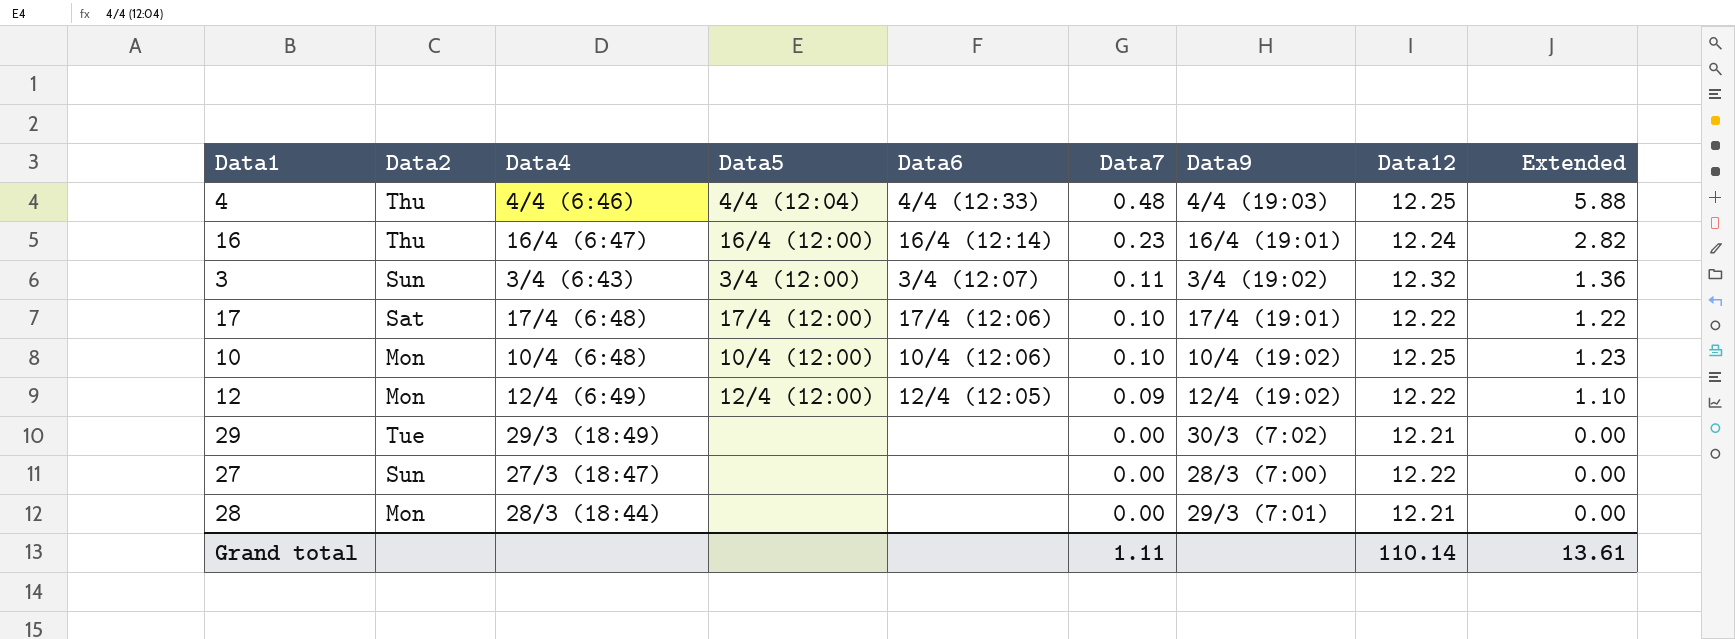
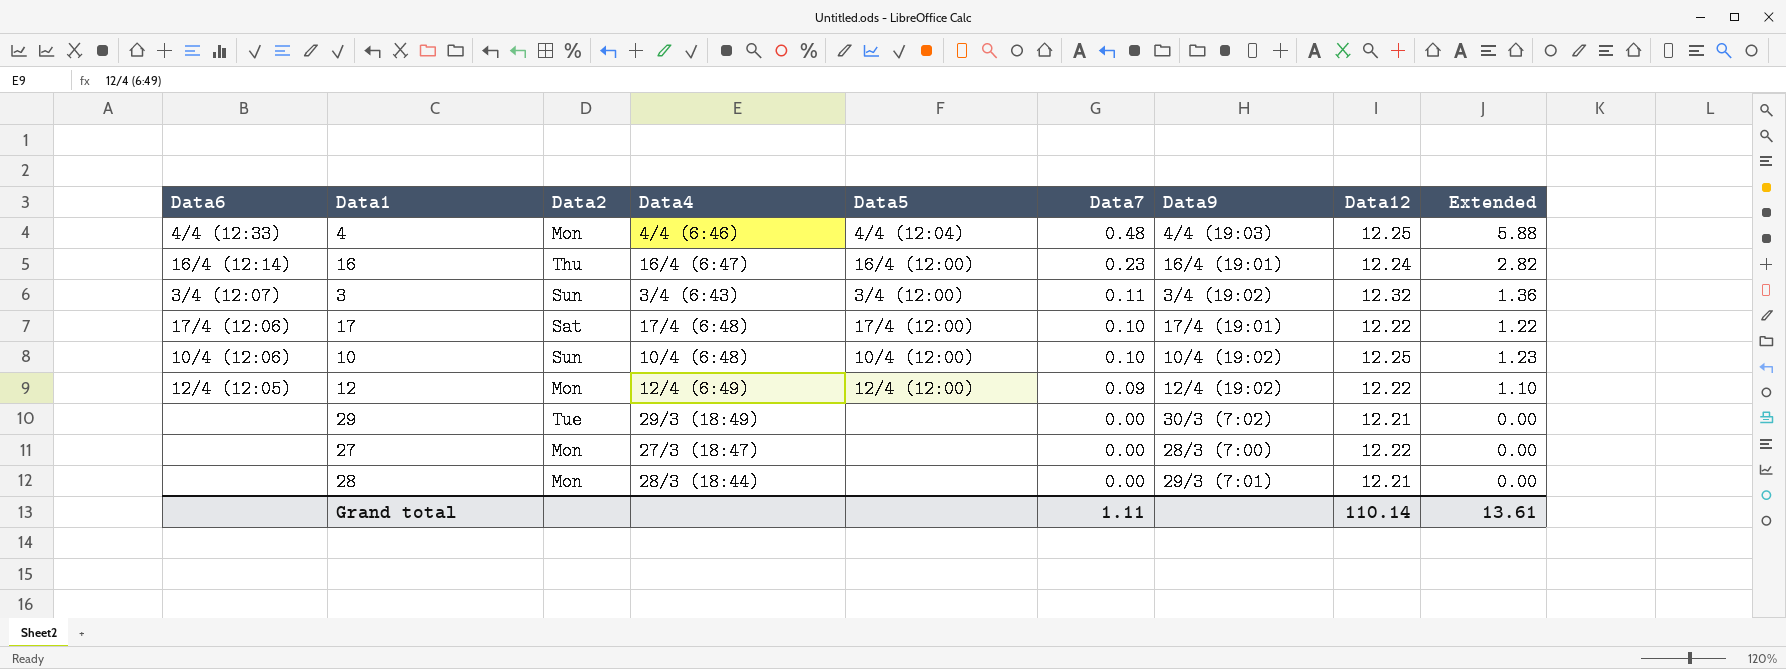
column Data6 | position: 5 -> 1
4 | Data2: Thu -> Mon
10 | Data2: Mon -> Sun
27 | Data2: Sun -> Mon

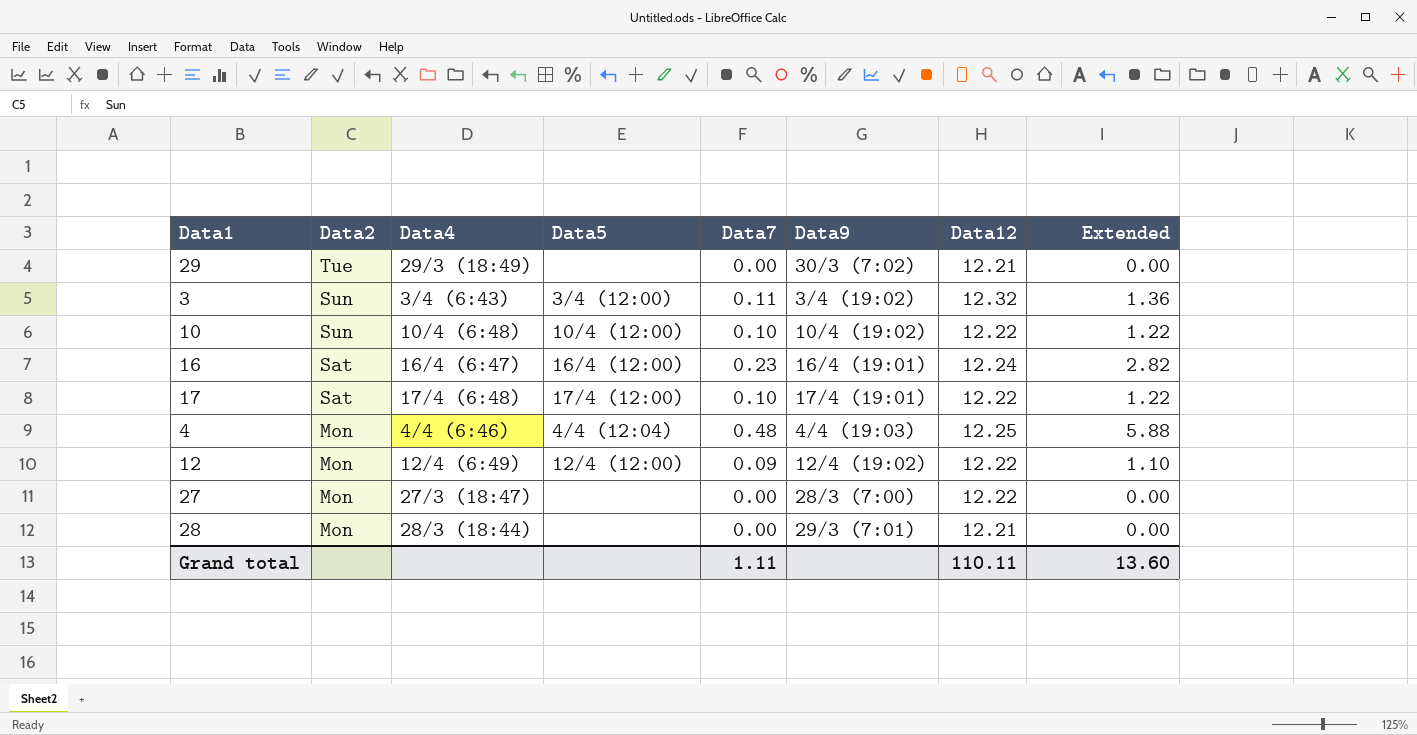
row order: Data7 descending -> Data2 descending
column Data6 | position: 1 -> none
10 | Data12: 12.25 -> 12.22
10 | Extended: 1.23 -> 1.22
16 | Data2: Thu -> Sat
Grand total | Data12: 110.14 -> 110.11
Grand total | Extended: 13.61 -> 13.60

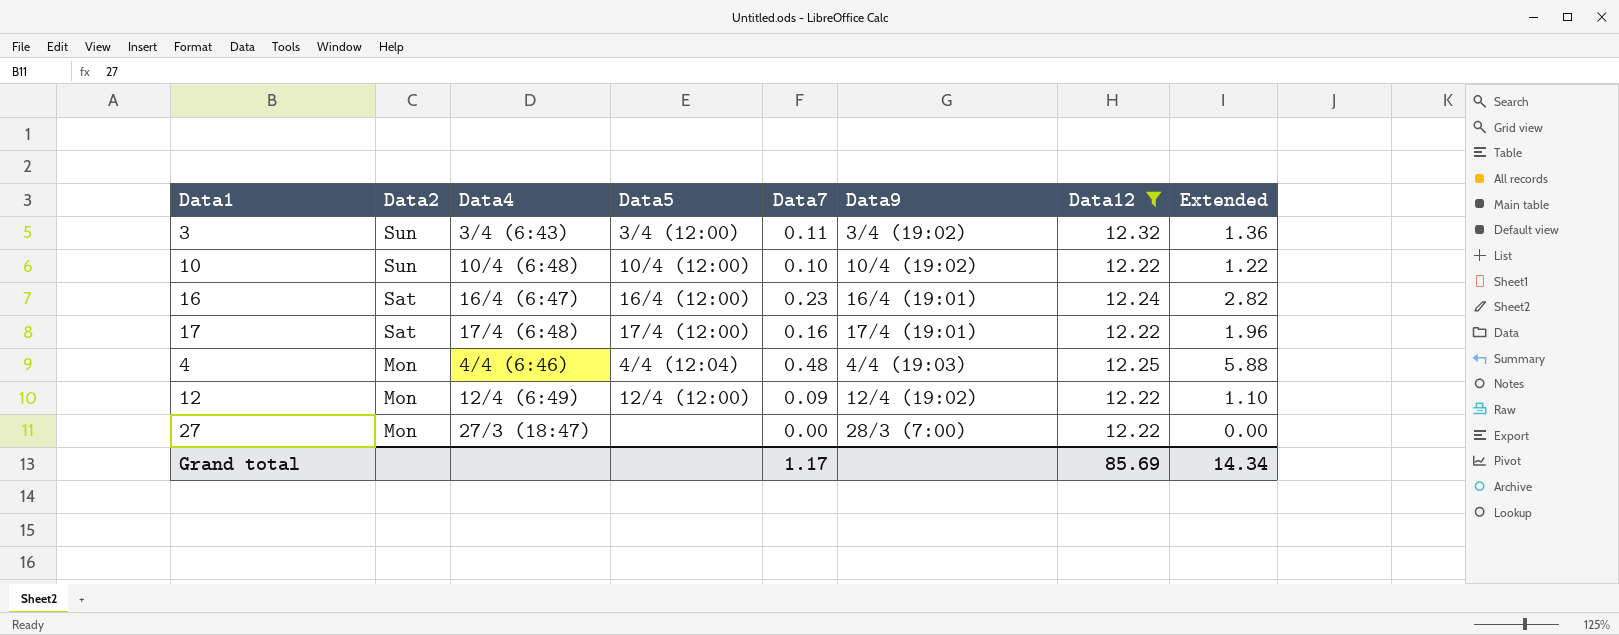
filter: none -> Data12 != 12.21
17 | Data7: 0.10 -> 0.16
17 | Extended: 1.22 -> 1.96
Grand total | Data7: 1.11 -> 1.17
Grand total | Data12: 110.11 -> 85.69
Grand total | Extended: 13.60 -> 14.34

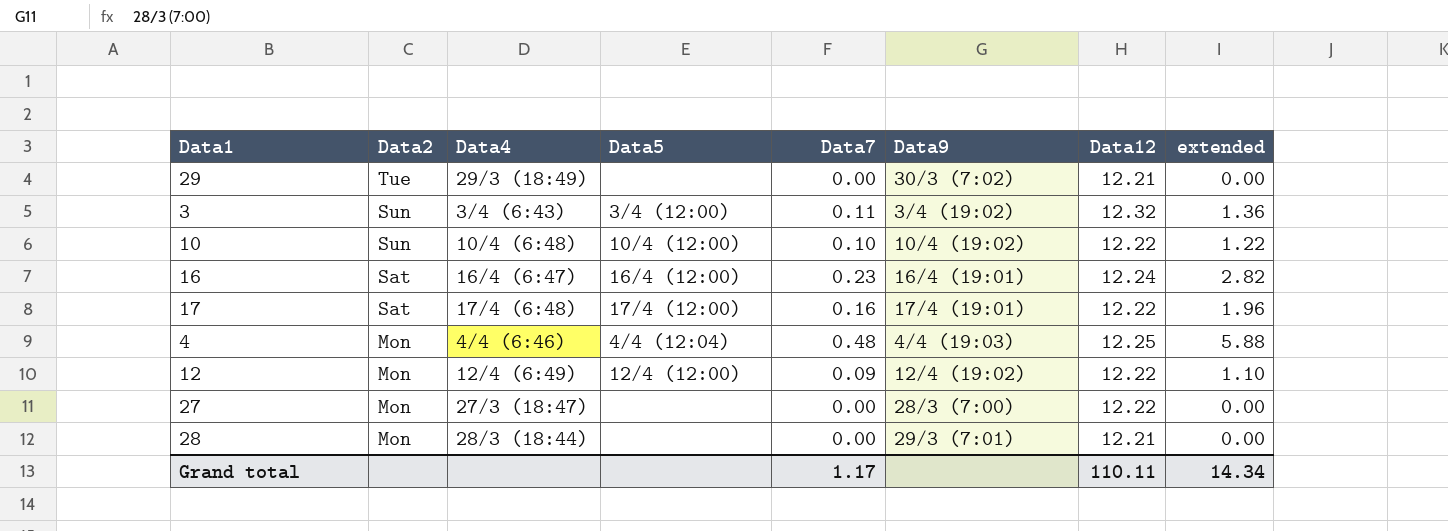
filter: Data12 != 12.21 -> none
column name: Extended -> extended
Grand total | Data12: 85.69 -> 110.11

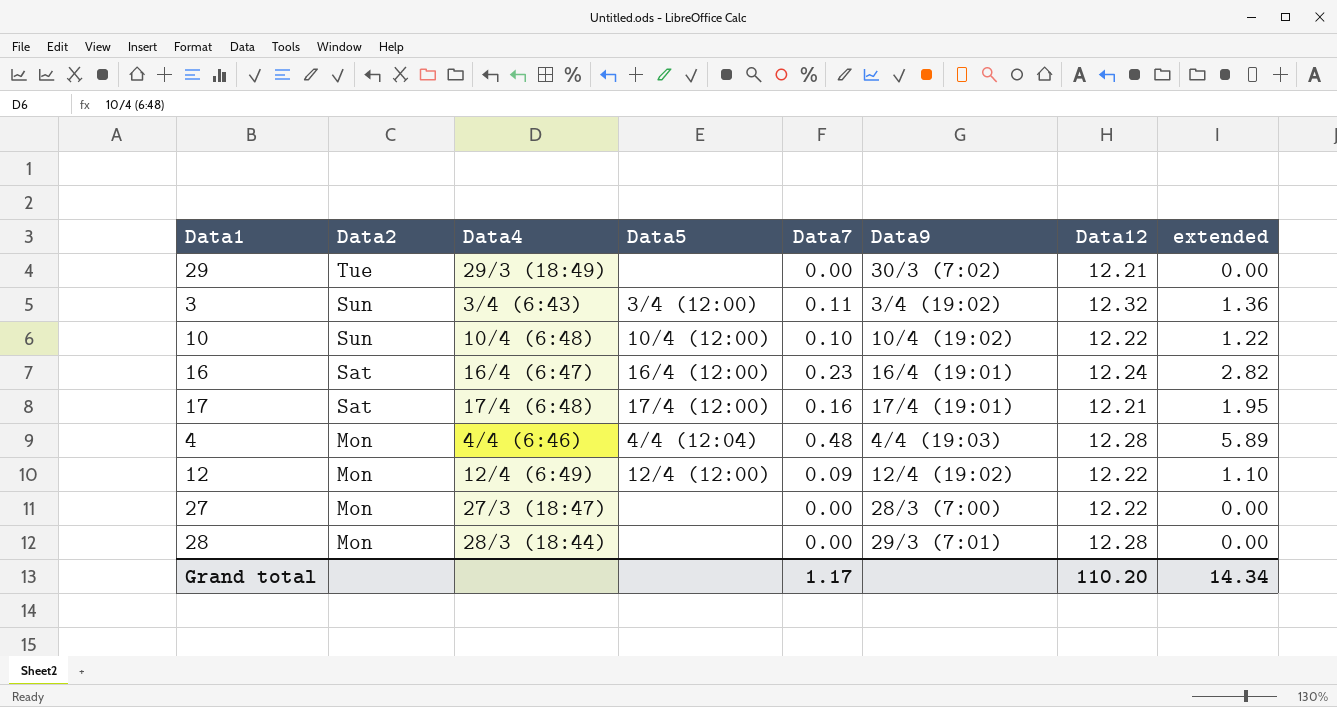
17 | Data12: 12.22 -> 12.21
17 | extended: 1.96 -> 1.95
4 | Data12: 12.25 -> 12.28
4 | extended: 5.88 -> 5.89
28 | Data12: 12.21 -> 12.28
Grand total | Data12: 110.11 -> 110.20

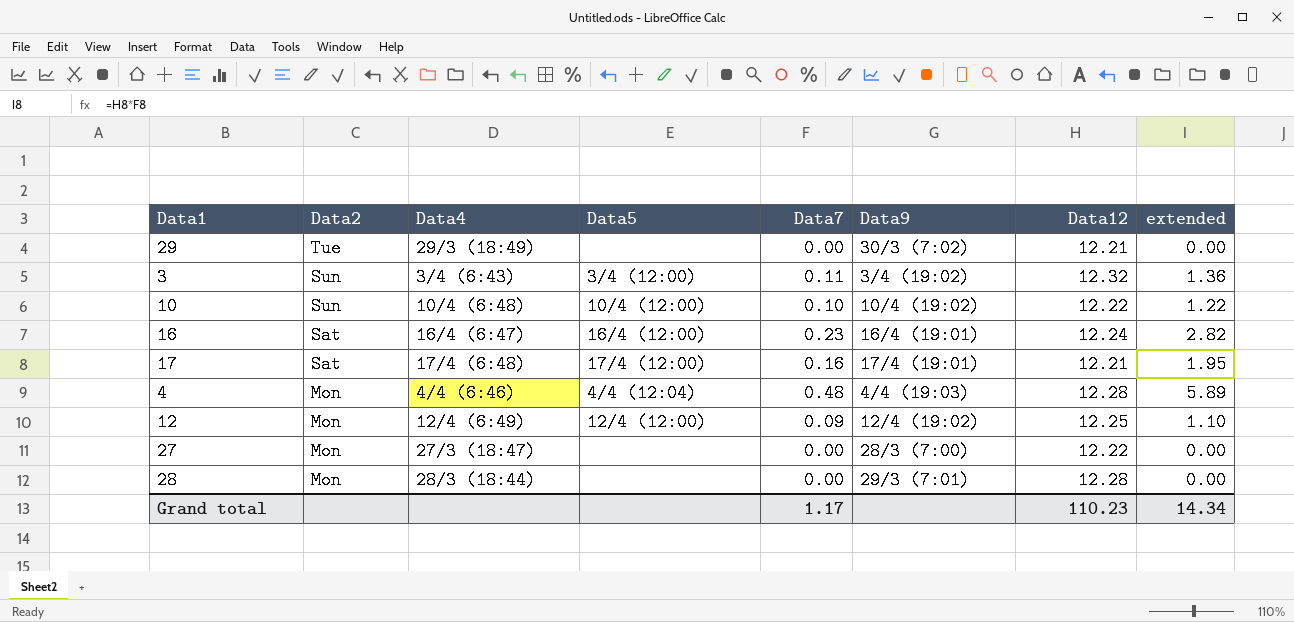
12 | Data12: 12.22 -> 12.25
Grand total | Data12: 110.20 -> 110.23

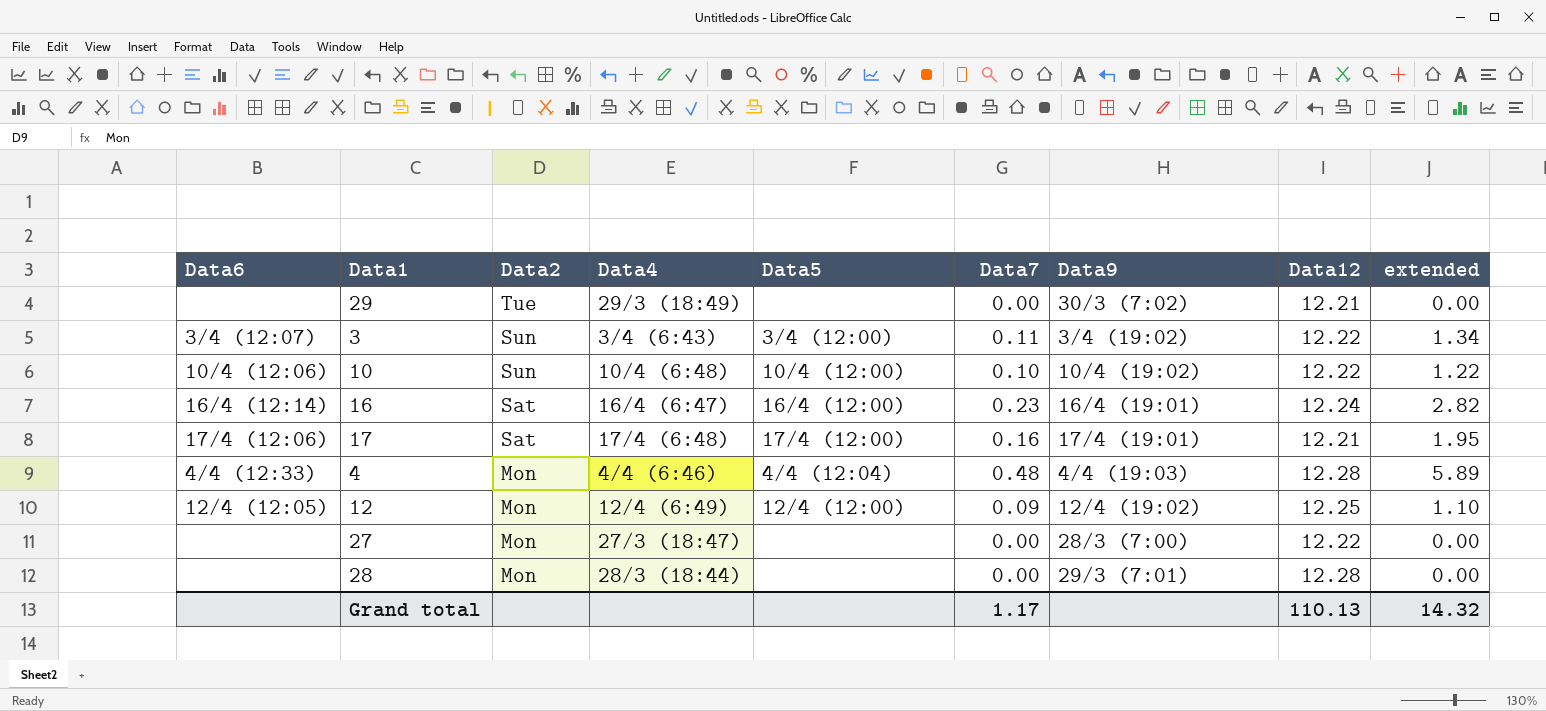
column Data6 | position: none -> 1
3 | Data12: 12.32 -> 12.22
3 | extended: 1.36 -> 1.34
Grand total | Data12: 110.23 -> 110.13
Grand total | extended: 14.34 -> 14.32

